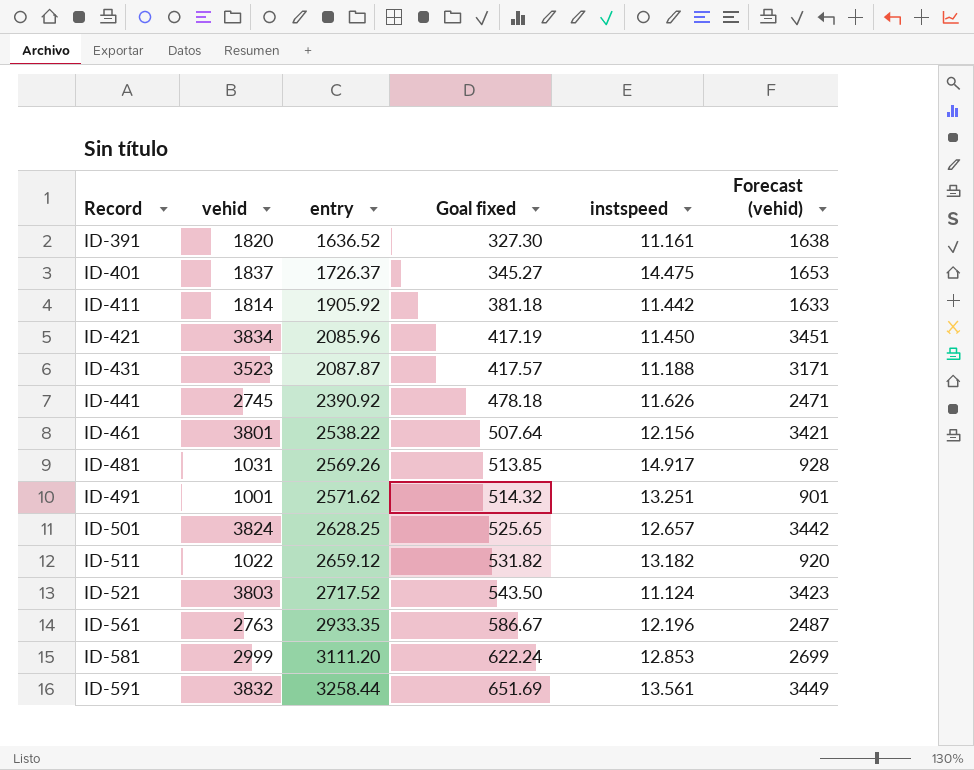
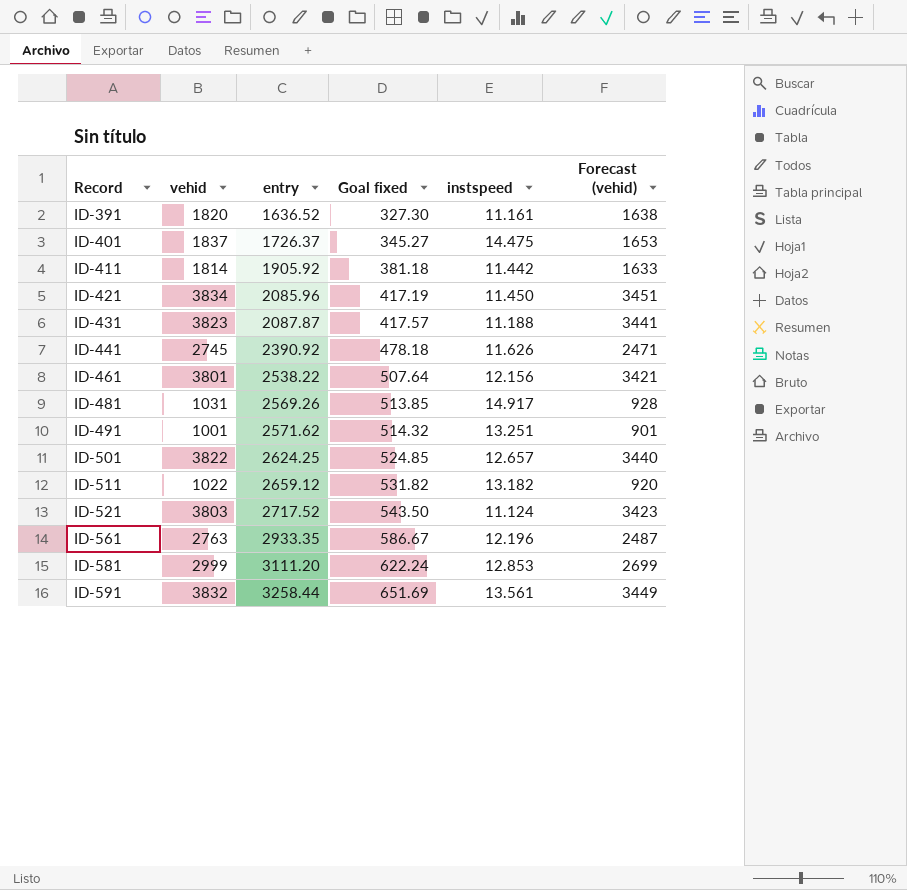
ID-431 | vehid: 3523 -> 3823
ID-431 | Forecast (vehid): 3171 -> 3441
ID-501 | vehid: 3824 -> 3822
ID-501 | entry: 2628.25 -> 2624.25
ID-501 | Goal fixed: 525.65 -> 524.85
ID-501 | Forecast (vehid): 3442 -> 3440

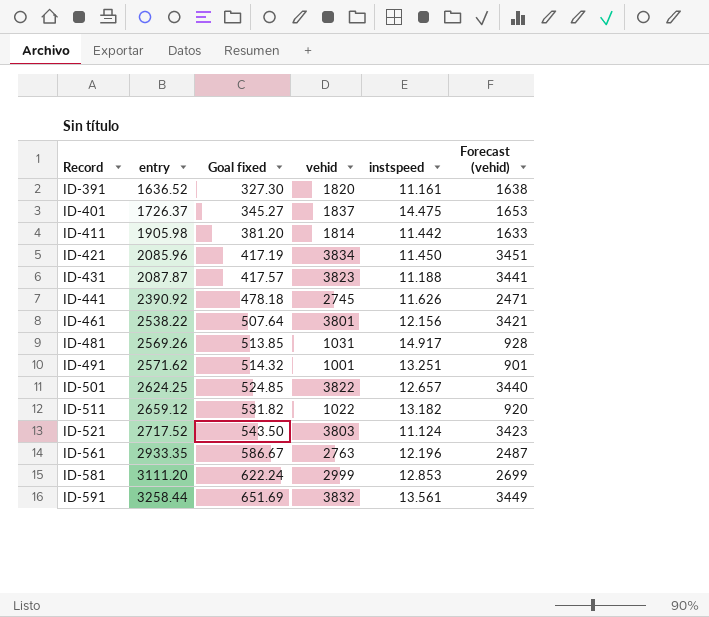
column vehid | position: 2 -> 4
ID-411 | entry: 1905.92 -> 1905.98
ID-411 | Goal fixed: 381.18 -> 381.20

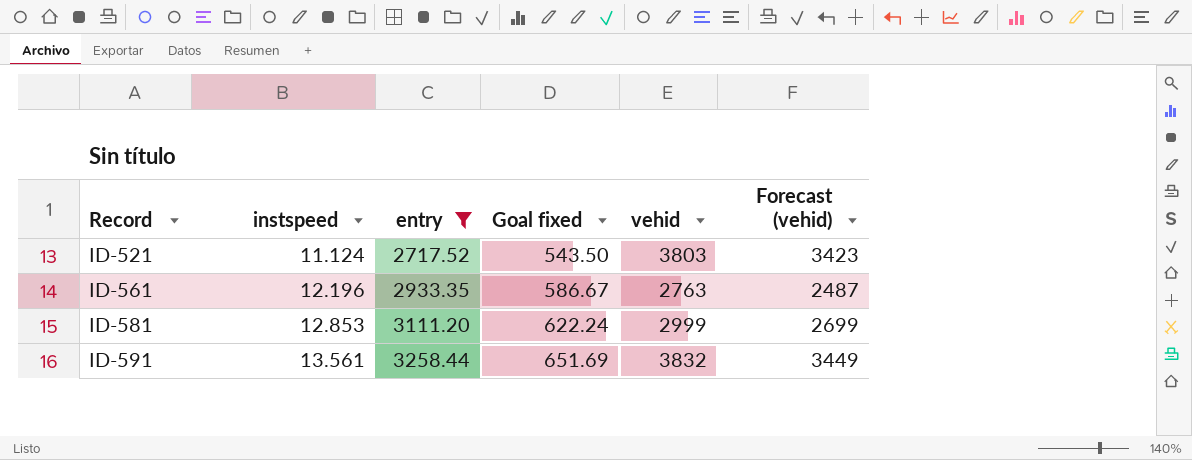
filter: none -> entry >= 2717.52
column instspeed | position: 5 -> 2

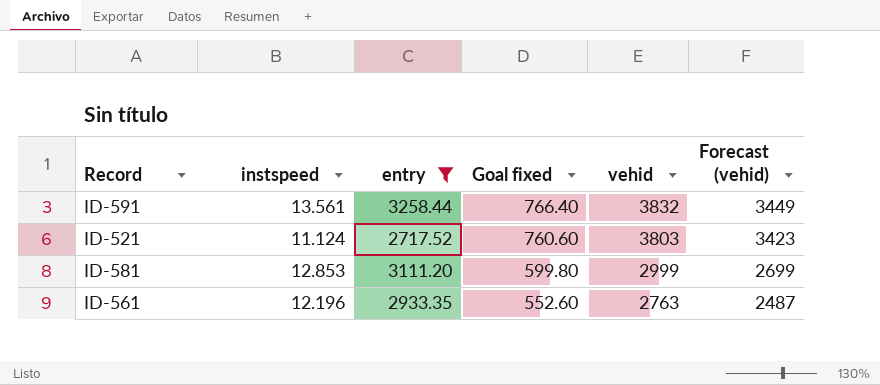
row order: Record ascending -> Goal fixed descending
column Goal fixed | formula: [entry] * 0.2 -> [vehid] * 0.2

